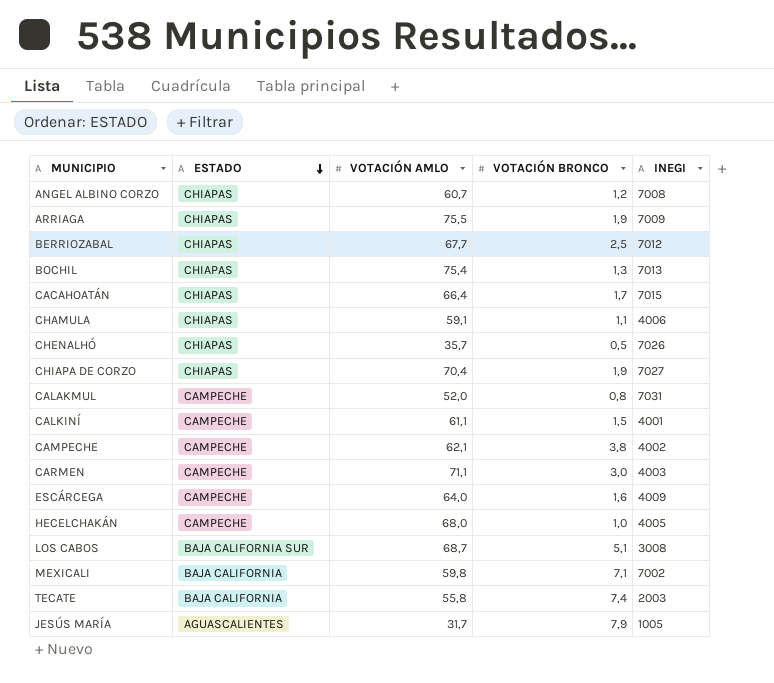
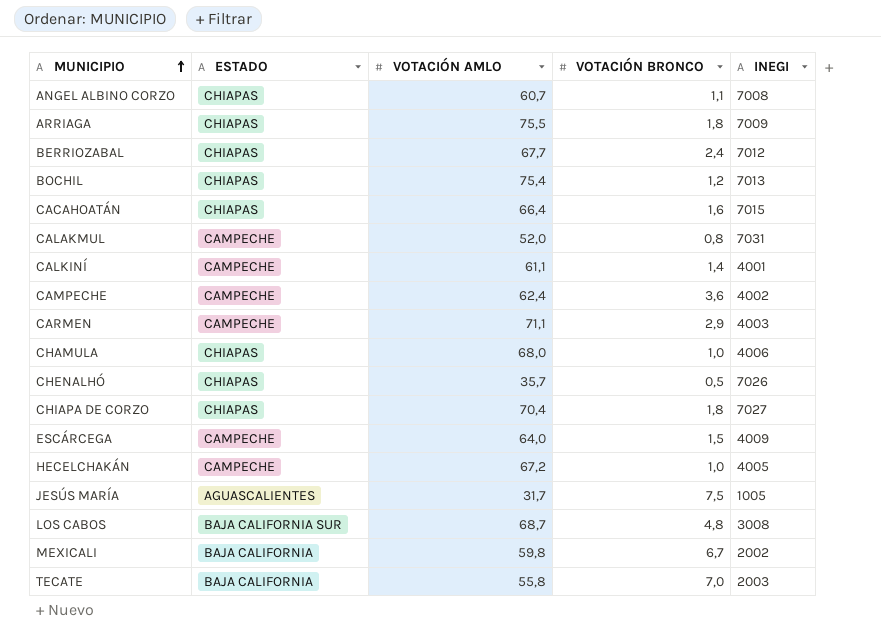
row order: ESTADO descending -> MUNICIPIO ascending
ANGEL ALBINO CORZO | VOTACIÓN BRONCO: 1,2 -> 1,1
ARRIAGA | VOTACIÓN BRONCO: 1,9 -> 1,8
BERRIOZABAL | VOTACIÓN BRONCO: 2,5 -> 2,4
BOCHIL | VOTACIÓN BRONCO: 1,3 -> 1,2
CACAHOATÁN | VOTACIÓN BRONCO: 1,7 -> 1,6
CALKINÍ | VOTACIÓN BRONCO: 1,5 -> 1,4
CAMPECHE | VOTACIÓN AMLO: 62,1 -> 62,4
CAMPECHE | VOTACIÓN BRONCO: 3,8 -> 3,6
CARMEN | VOTACIÓN BRONCO: 3,0 -> 2,9
CHAMULA | VOTACIÓN AMLO: 59,1 -> 68,0
CHAMULA | VOTACIÓN BRONCO: 1,1 -> 1,0
CHIAPA DE CORZO | VOTACIÓN BRONCO: 1,9 -> 1,8
ESCÁRCEGA | VOTACIÓN BRONCO: 1,6 -> 1,5
HECELCHAKÁN | VOTACIÓN AMLO: 68,0 -> 67,2
JESÚS MARÍA | VOTACIÓN BRONCO: 7,9 -> 7,5
LOS CABOS | VOTACIÓN BRONCO: 5,1 -> 4,8
MEXICALI | VOTACIÓN BRONCO: 7,1 -> 6,7
MEXICALI | INEGI: 7002 -> 2002
TECATE | VOTACIÓN BRONCO: 7,4 -> 7,0

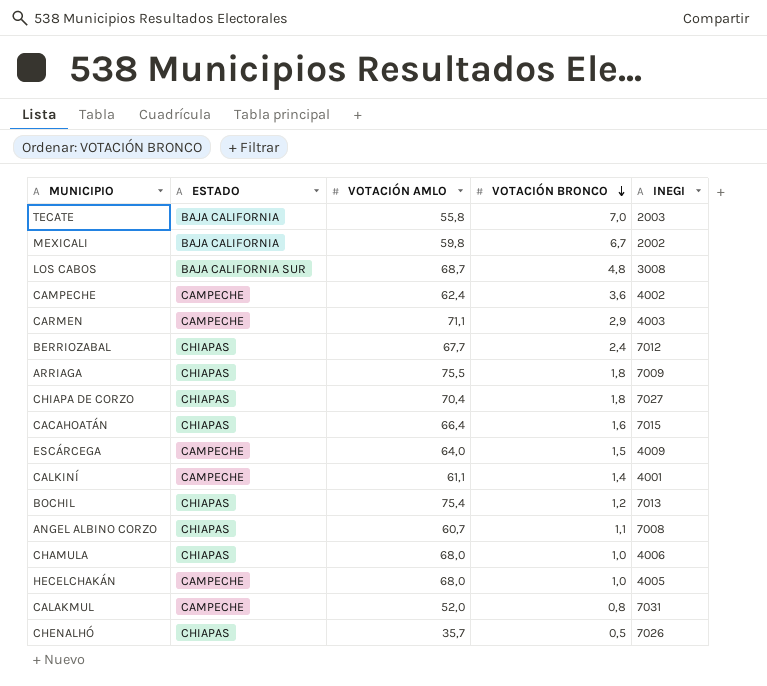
row order: MUNICIPIO ascending -> VOTACIÓN BRONCO descending
row JESÚS MARÍA: AGUASCALIENTES | 31,7 | 7,5 | 1005 -> none
HECELCHAKÁN | VOTACIÓN AMLO: 67,2 -> 68,0

